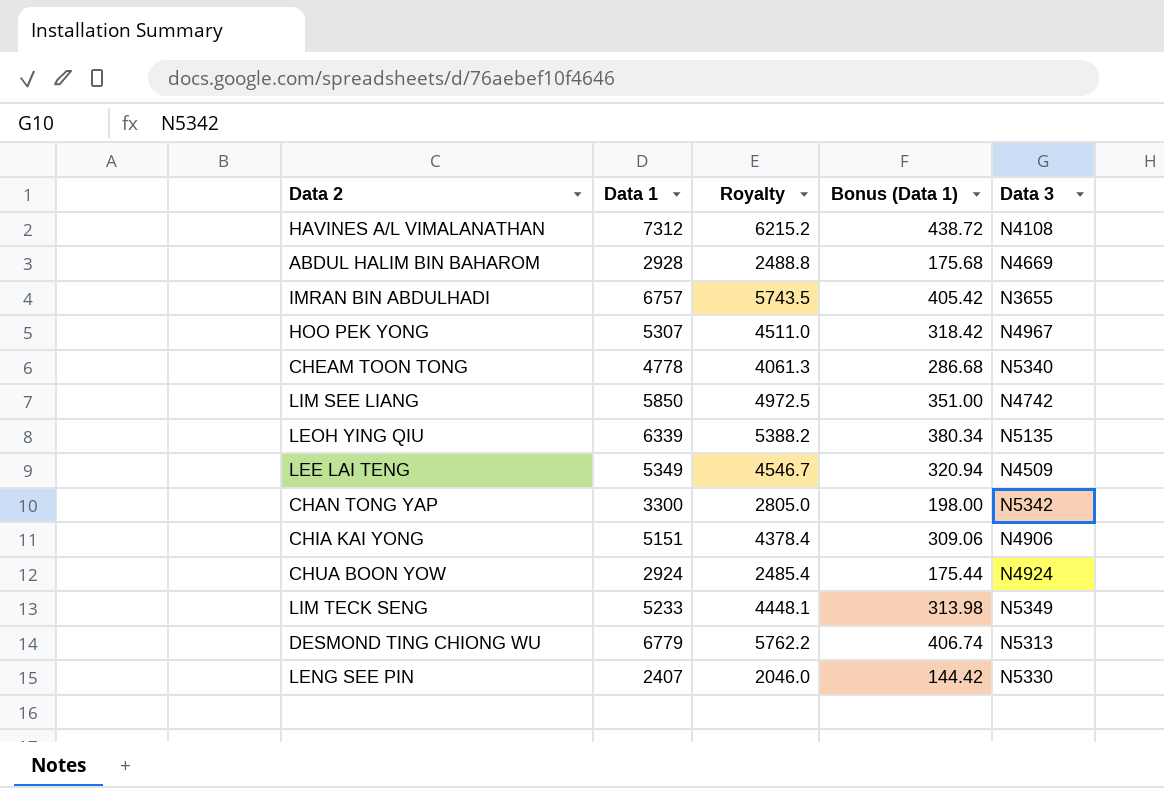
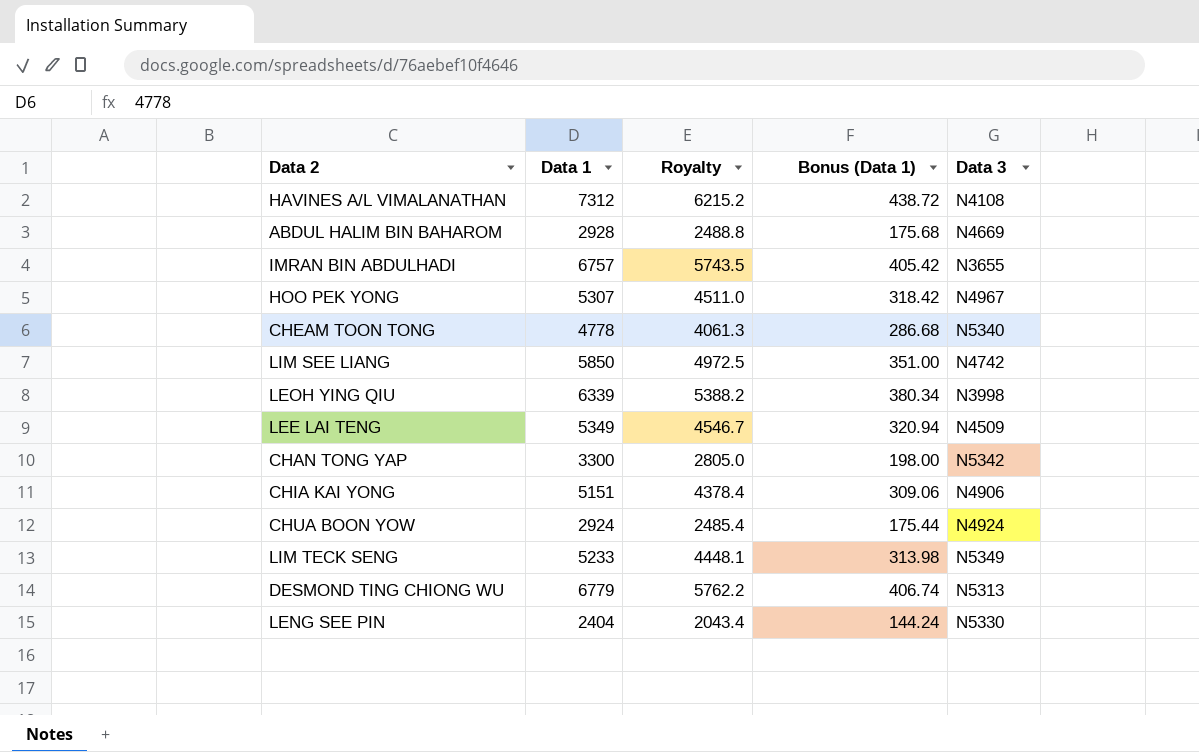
LEOH YING QIU | Data 3: N5135 -> N3998
LENG SEE PIN | Data 1: 2407 -> 2404
LENG SEE PIN | Royalty: 2046.0 -> 2043.4
LENG SEE PIN | Bonus (Data 1): 144.42 -> 144.24

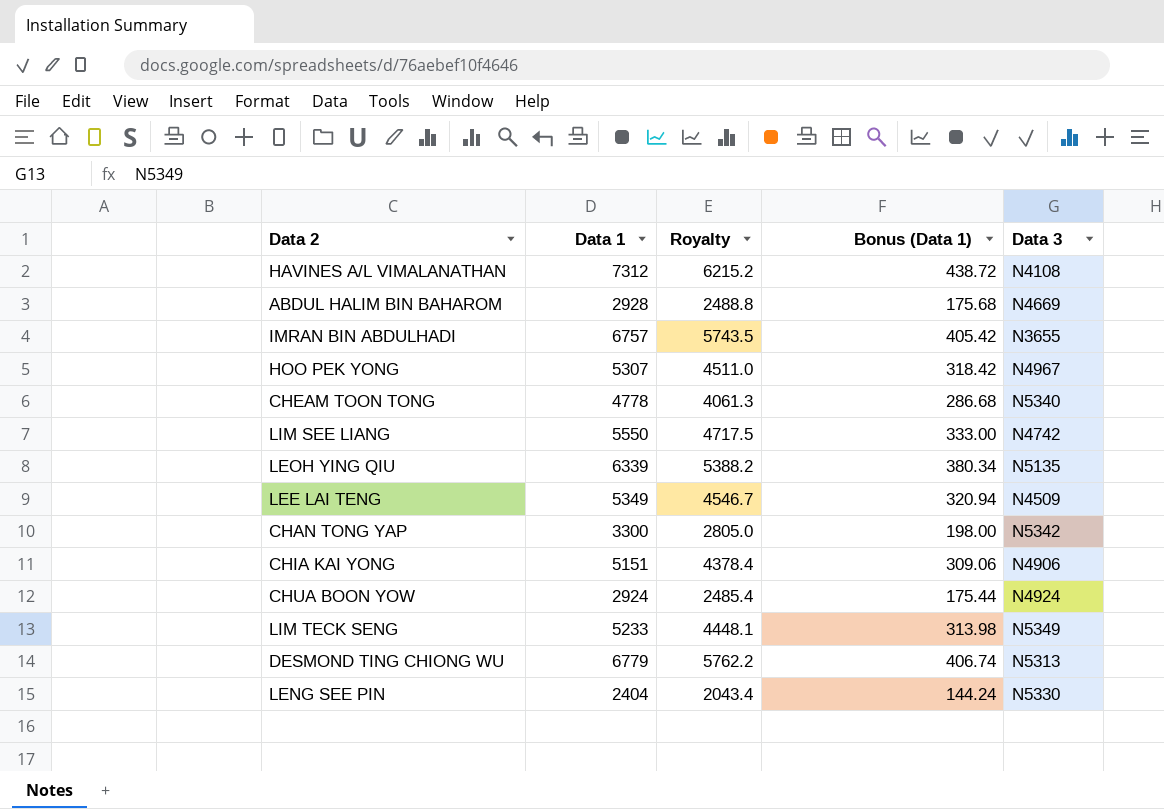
LIM SEE LIANG | Data 1: 5850 -> 5550
LIM SEE LIANG | Royalty: 4972.5 -> 4717.5
LIM SEE LIANG | Bonus (Data 1): 351.00 -> 333.00
LEOH YING QIU | Data 3: N3998 -> N5135

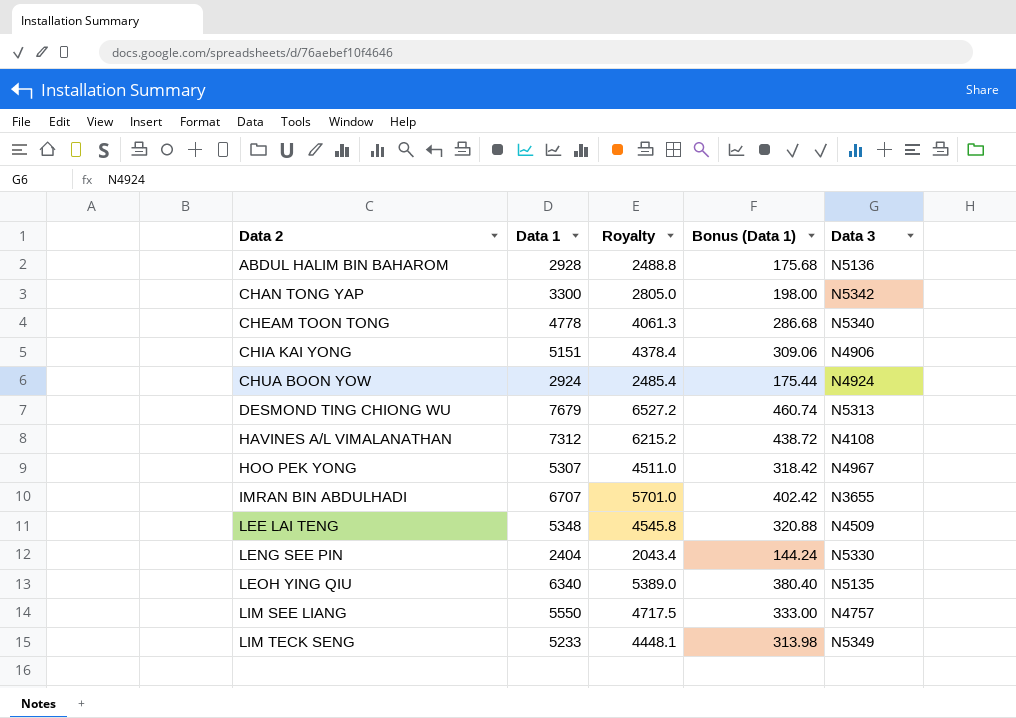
row order: none -> Data 2 ascending
ABDUL HALIM BIN BAHAROM | Data 3: N4669 -> N5136
DESMOND TING CHIONG WU | Data 1: 6779 -> 7679
DESMOND TING CHIONG WU | Royalty: 5762.2 -> 6527.2
DESMOND TING CHIONG WU | Bonus (Data 1): 406.74 -> 460.74
IMRAN BIN ABDULHADI | Data 1: 6757 -> 6707
IMRAN BIN ABDULHADI | Royalty: 5743.5 -> 5701.0
IMRAN BIN ABDULHADI | Bonus (Data 1): 405.42 -> 402.42
LEE LAI TENG | Data 1: 5349 -> 5348
LEE LAI TENG | Royalty: 4546.7 -> 4545.8
LEE LAI TENG | Bonus (Data 1): 320.94 -> 320.88
LEOH YING QIU | Data 1: 6339 -> 6340
LEOH YING QIU | Royalty: 5388.2 -> 5389.0
LEOH YING QIU | Bonus (Data 1): 380.34 -> 380.40
LIM SEE LIANG | Data 3: N4742 -> N4757

